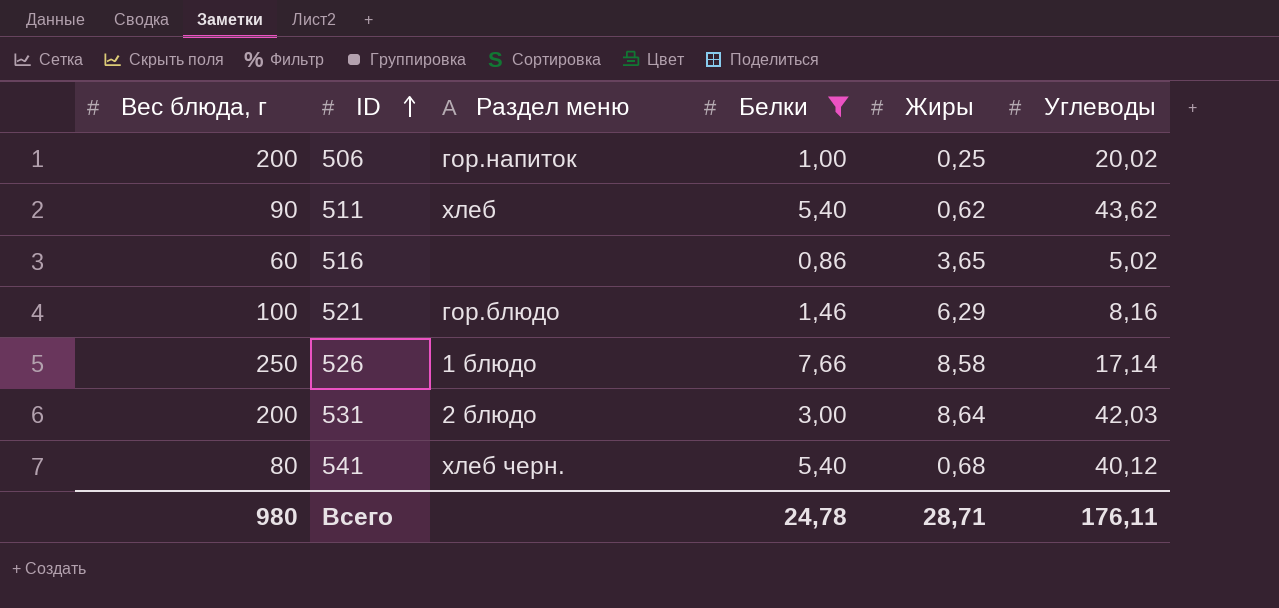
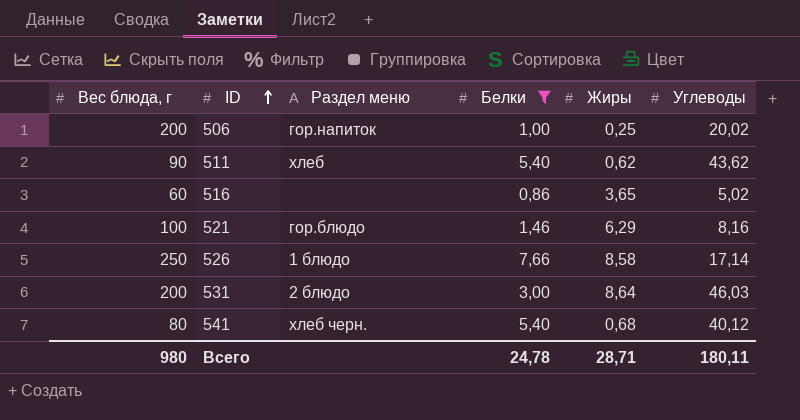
531 | Углеводы: 42,03 -> 46,03
Всего | Углеводы: 176,11 -> 180,11

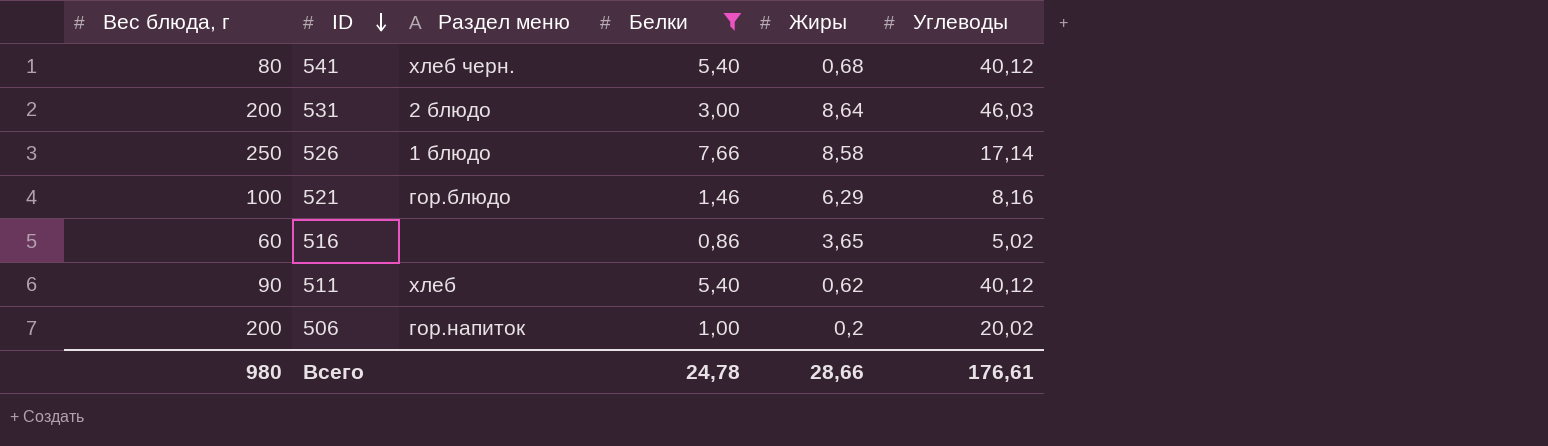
row order: ID ascending -> ID descending
511 | Углеводы: 43,62 -> 40,12
506 | Жиры: 0,25 -> 0,2
Всего | Жиры: 28,71 -> 28,66
Всего | Углеводы: 180,11 -> 176,61

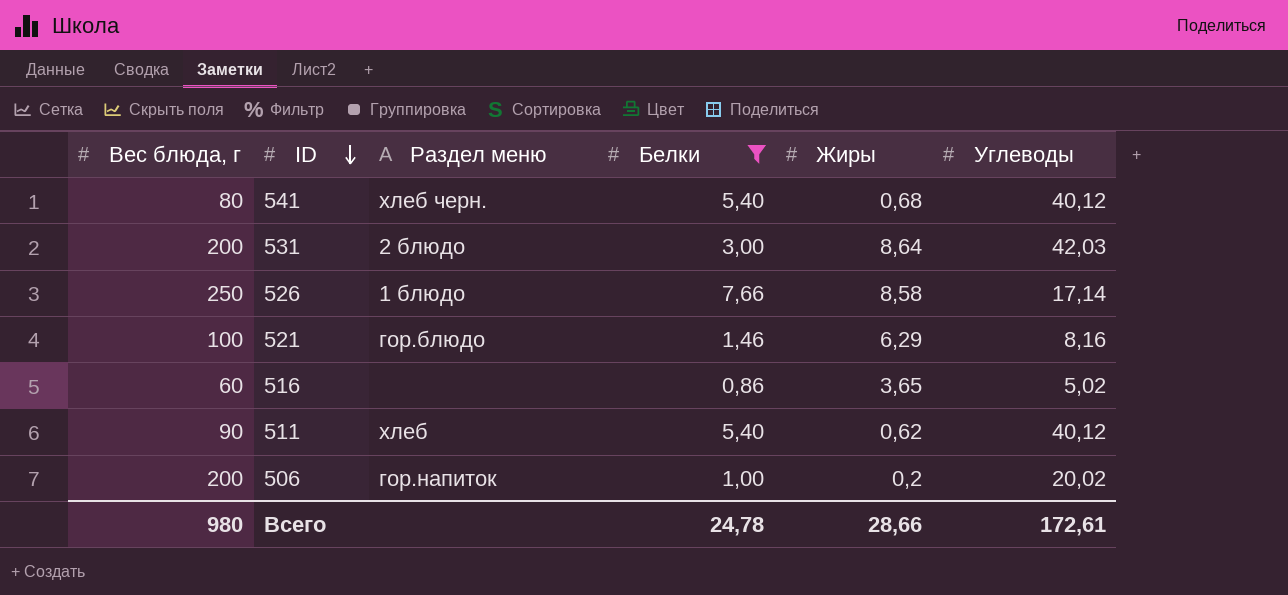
531 | Углеводы: 46,03 -> 42,03
Всего | Углеводы: 176,61 -> 172,61

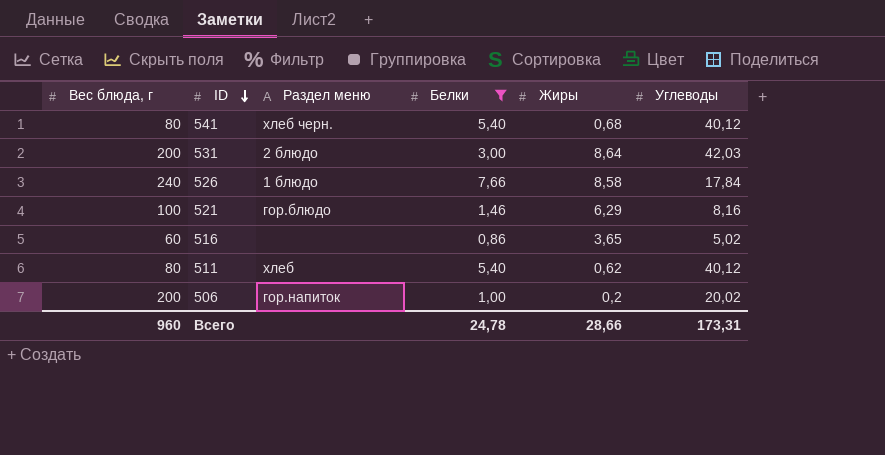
526 | Вес блюда, г: 250 -> 240
526 | Углеводы: 17,14 -> 17,84
511 | Вес блюда, г: 90 -> 80
Всего | Вес блюда, г: 980 -> 960
Всего | Углеводы: 172,61 -> 173,31

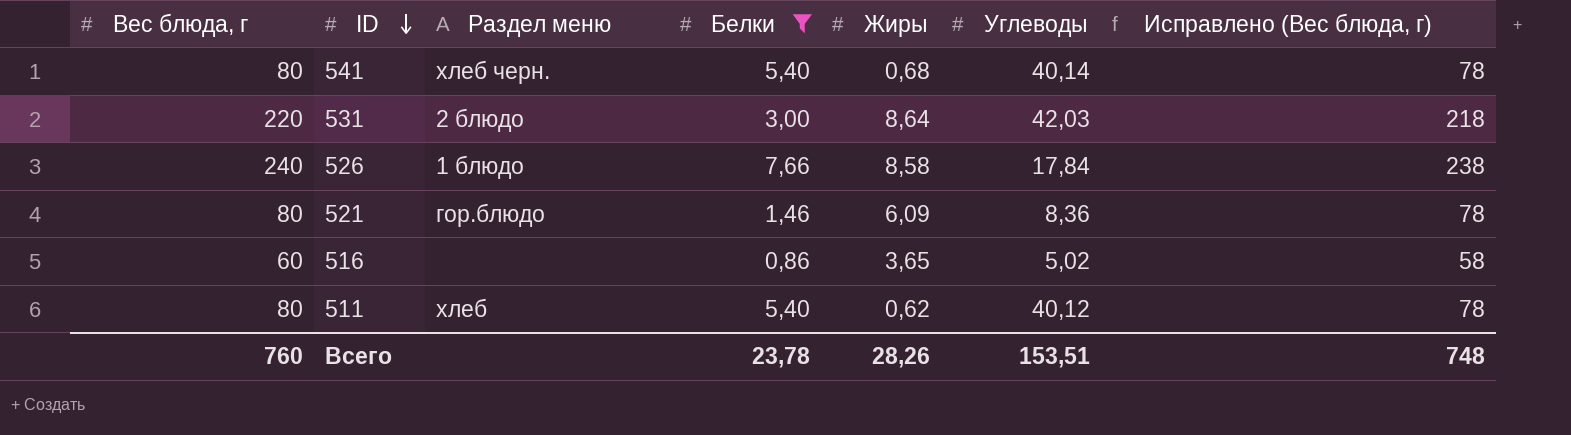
column Исправлено (Вес блюда, г) | formula: none -> [Вес блюда, г] - 2
row 506: 200 | гор.напиток | 1,00 | 0,2 | 20,02 -> none
541 | Углеводы: 40,12 -> 40,14
531 | Вес блюда, г: 200 -> 220
521 | Вес блюда, г: 100 -> 80
521 | Жиры: 6,29 -> 6,09
521 | Углеводы: 8,16 -> 8,36
Всего | Вес блюда, г: 960 -> 760
Всего | Белки: 24,78 -> 23,78
Всего | Жиры: 28,66 -> 28,26
Всего | Углеводы: 173,31 -> 153,51

